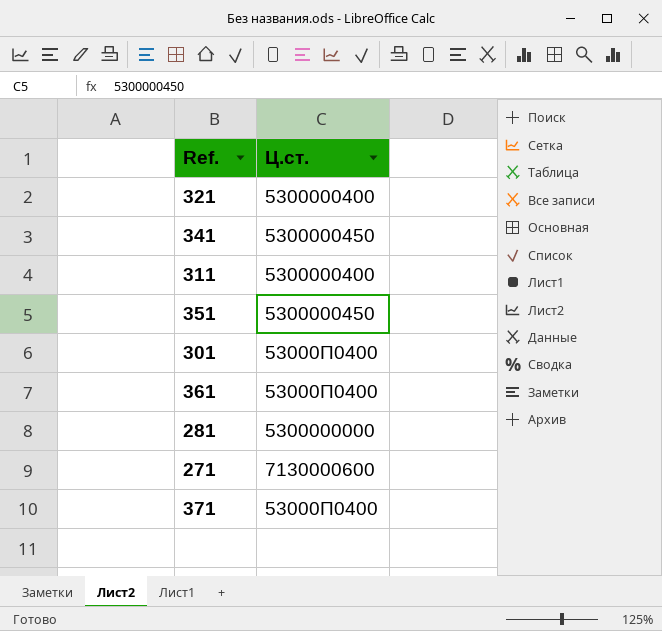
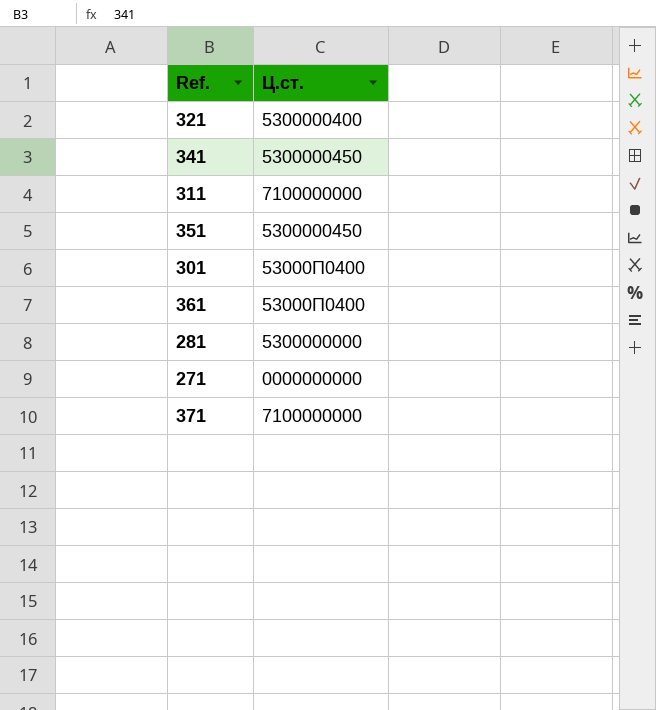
311 | Ц.ст.: 5300000400 -> 7100000000
271 | Ц.ст.: 7130000600 -> 0000000000
371 | Ц.ст.: 53000П0400 -> 7100000000

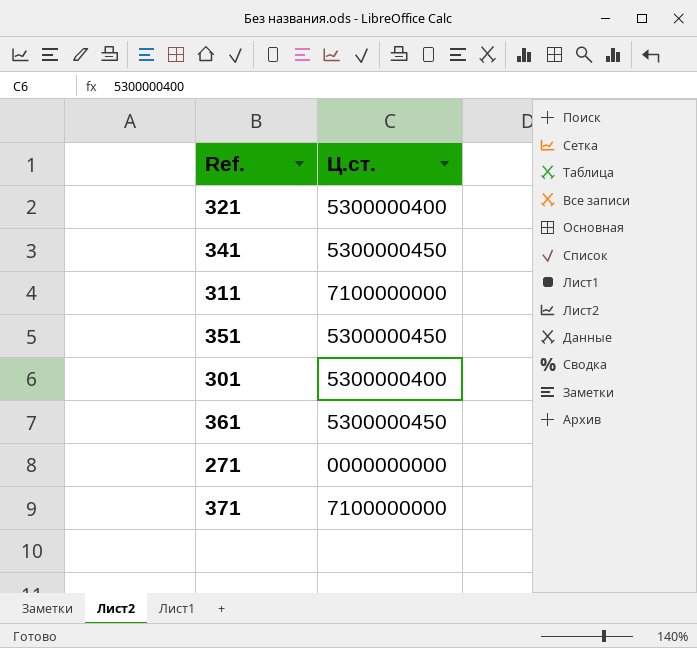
row 281: 5300000000 -> none
301 | Ц.ст.: 53000П0400 -> 5300000400
361 | Ц.ст.: 53000П0400 -> 5300000450

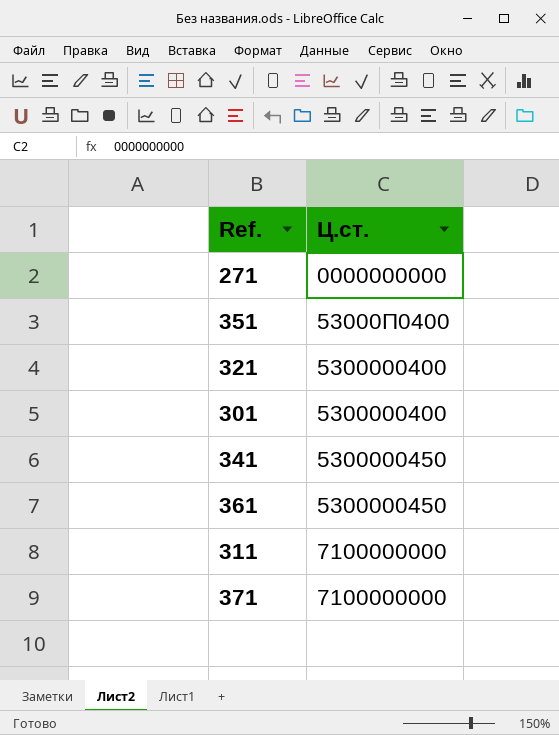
row order: none -> Ц.ст. ascending
351 | Ц.ст.: 5300000450 -> 53000П0400

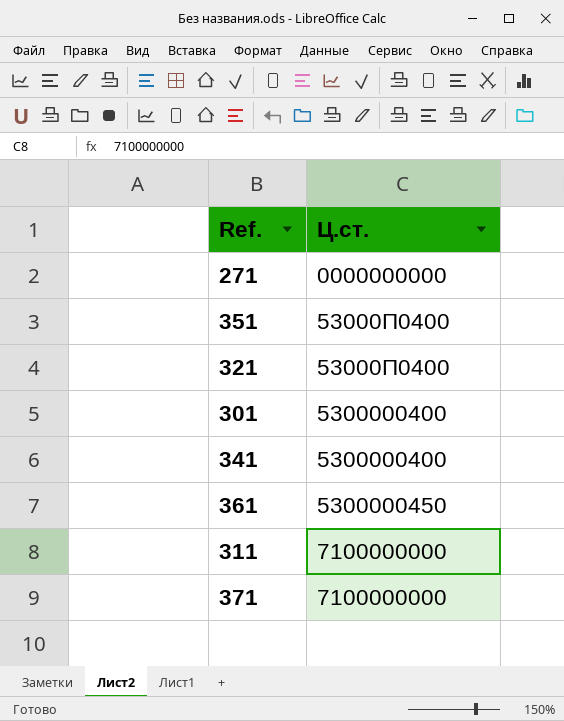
321 | Ц.ст.: 5300000400 -> 53000П0400
341 | Ц.ст.: 5300000450 -> 5300000400

